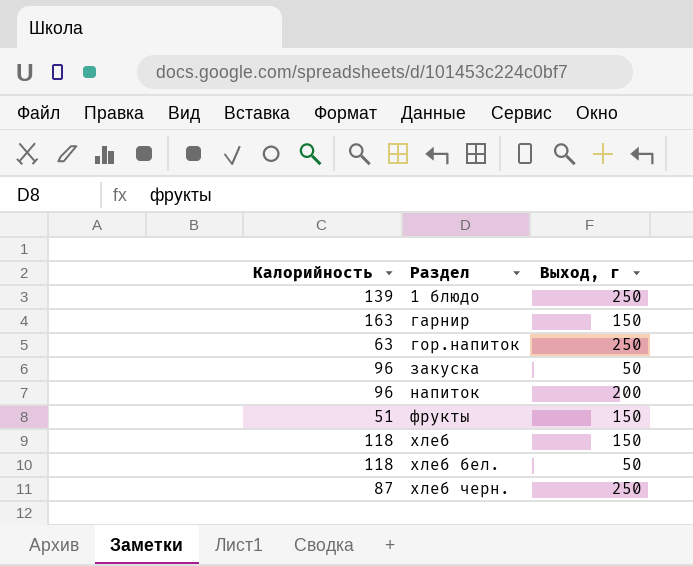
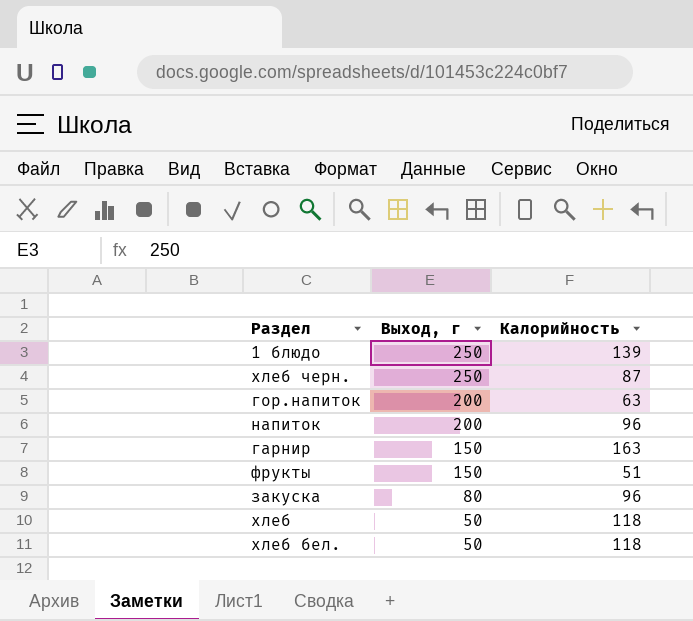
row order: Раздел ascending -> Выход, г descending
column Калорийность | position: 1 -> 3
гор.напиток | Выход, г: 250 -> 200
закуска | Выход, г: 50 -> 80
хлеб | Выход, г: 150 -> 50

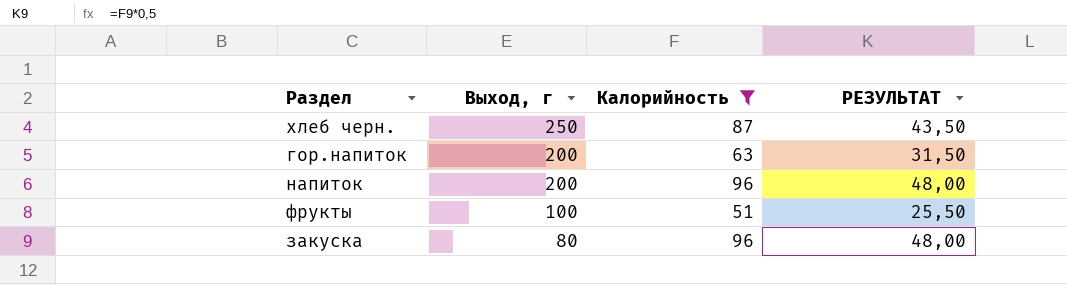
filter: none -> Калорийность <= 96
column РЕЗУЛЬТАТ | formula: none -> [Калорийность] * 0,5
фрукты | Выход, г: 150 -> 100

